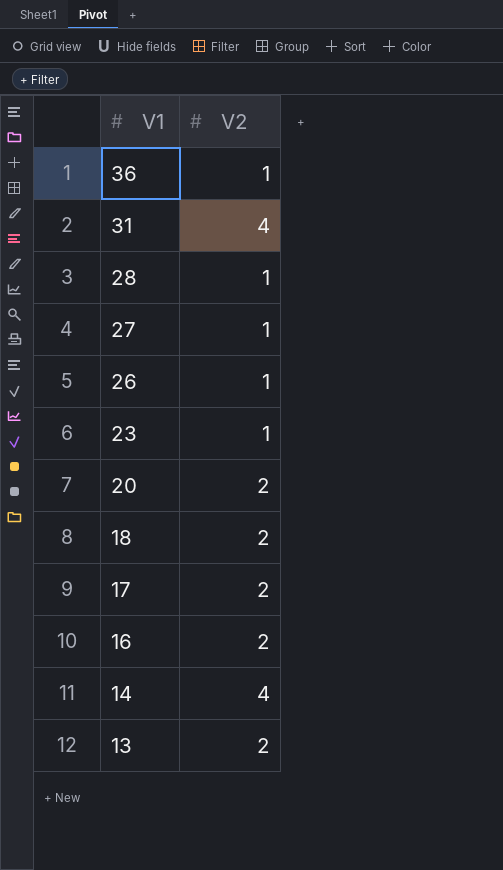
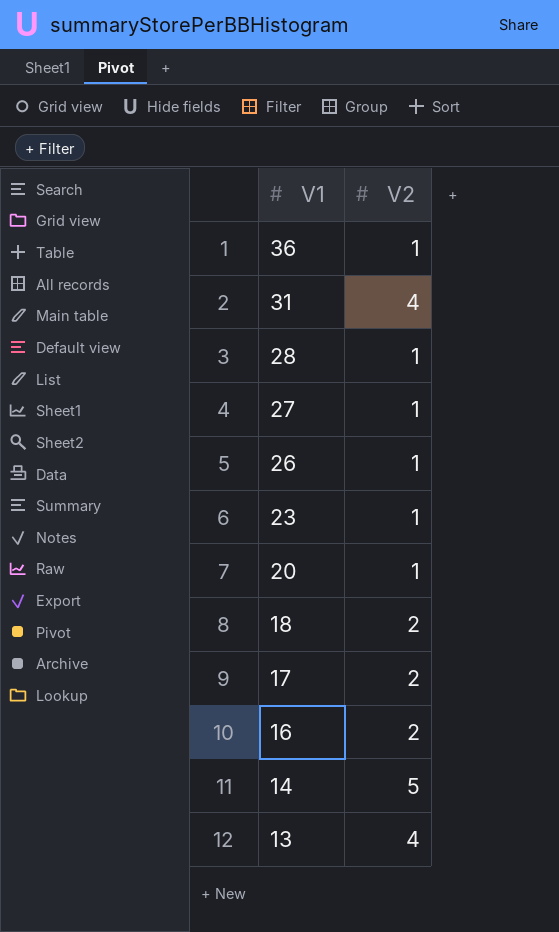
20 | V2: 2 -> 1
14 | V2: 4 -> 5
13 | V2: 2 -> 4

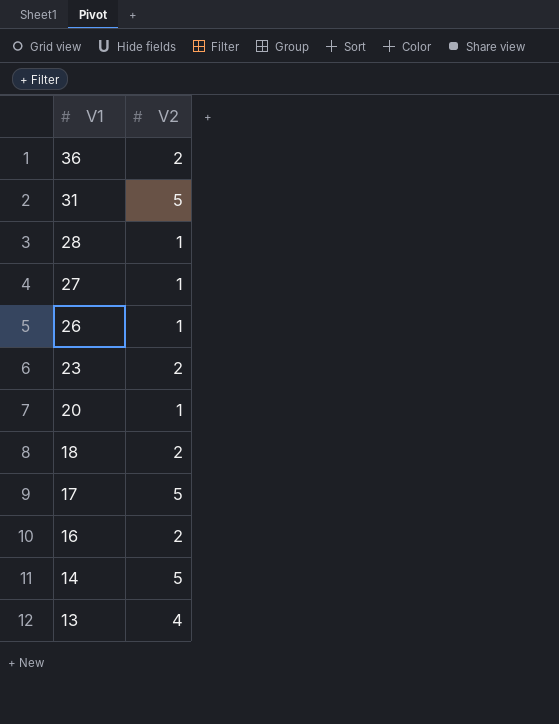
36 | V2: 1 -> 2
31 | V2: 4 -> 5
23 | V2: 1 -> 2
17 | V2: 2 -> 5

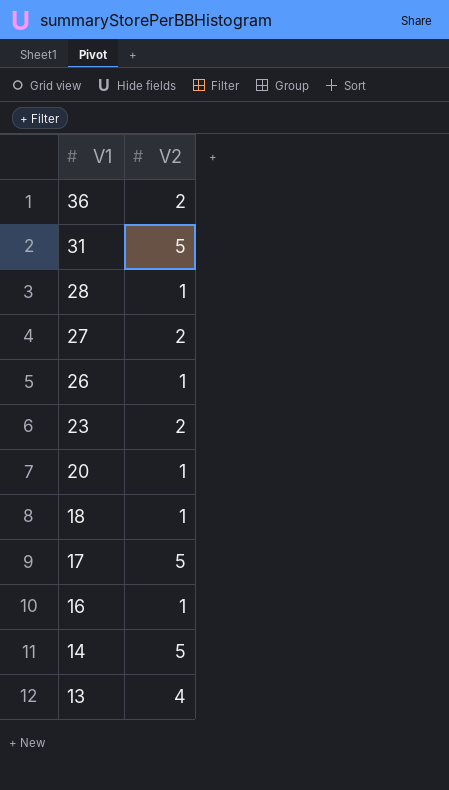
27 | V2: 1 -> 2
18 | V2: 2 -> 1
16 | V2: 2 -> 1

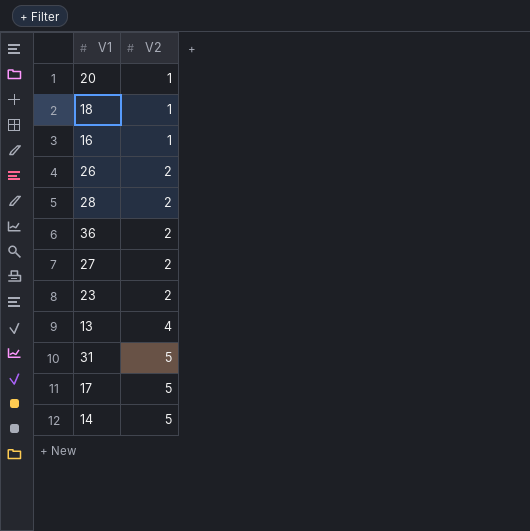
row order: V1 descending -> V2 ascending
26 | V2: 1 -> 2
28 | V2: 1 -> 2

